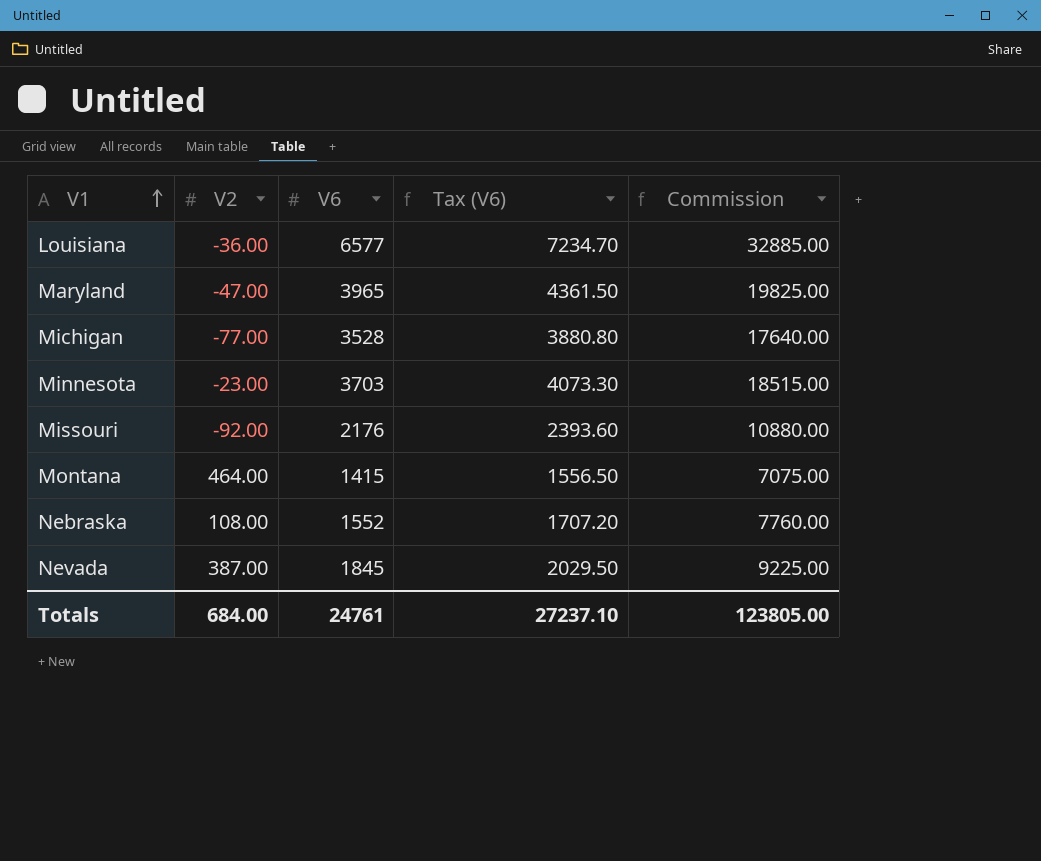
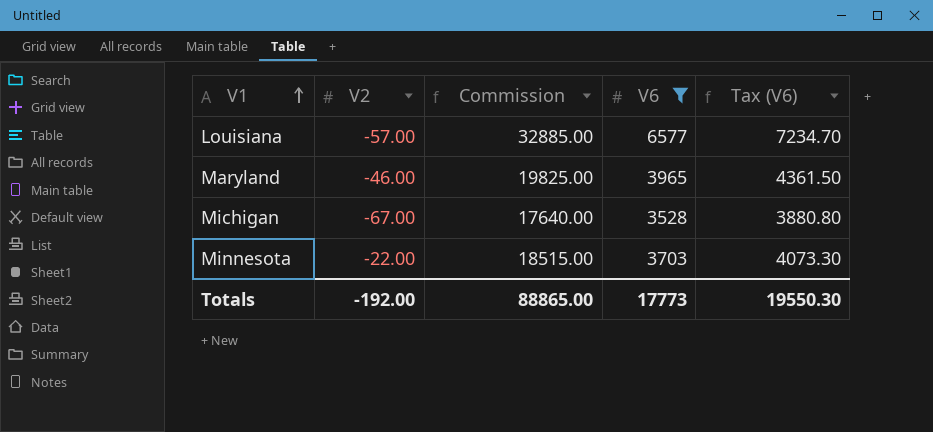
filter: none -> V6 >= 3528
column Commission | position: 5 -> 3
Louisiana | V2: -36.00 -> -57.00
Maryland | V2: -47.00 -> -46.00
Michigan | V2: -77.00 -> -67.00
Minnesota | V2: -23.00 -> -22.00
Totals | V2: 684.00 -> -192.00
Totals | Commission: 123805.00 -> 88865.00
Totals | V6: 24761 -> 17773
Totals | Tax (V6): 27237.10 -> 19550.30

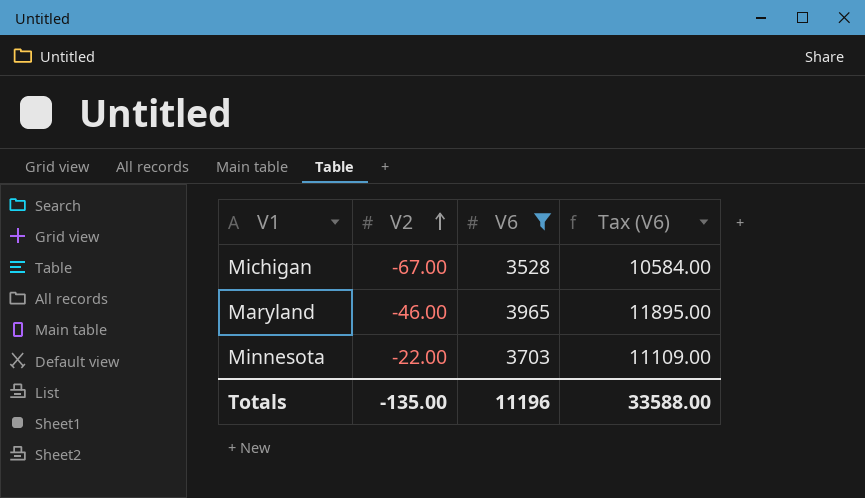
row order: V1 ascending -> V2 ascending
column Commission | formula: [V6] * 5 -> none
column Tax (V6) | formula: [V6] * 1.1 -> [V6] * 3
row Louisiana: -57.00 | 32885.00 | 6577 | 7234.70 -> none
Totals | V2: -192.00 -> -135.00
Totals | V6: 17773 -> 11196
Totals | Tax (V6): 19550.30 -> 33588.00

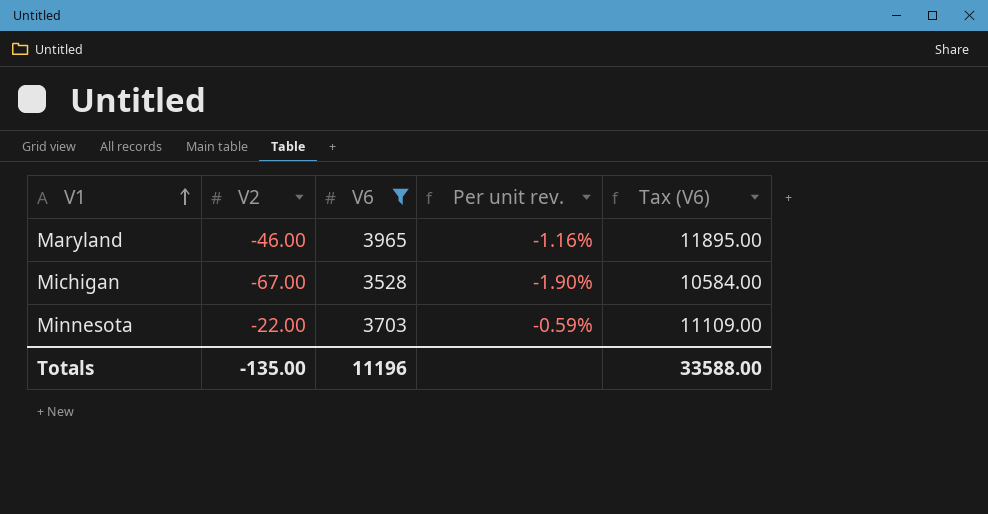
row order: V2 ascending -> V1 ascending
column Per unit rev. | formula: none -> [V2] / [V6]

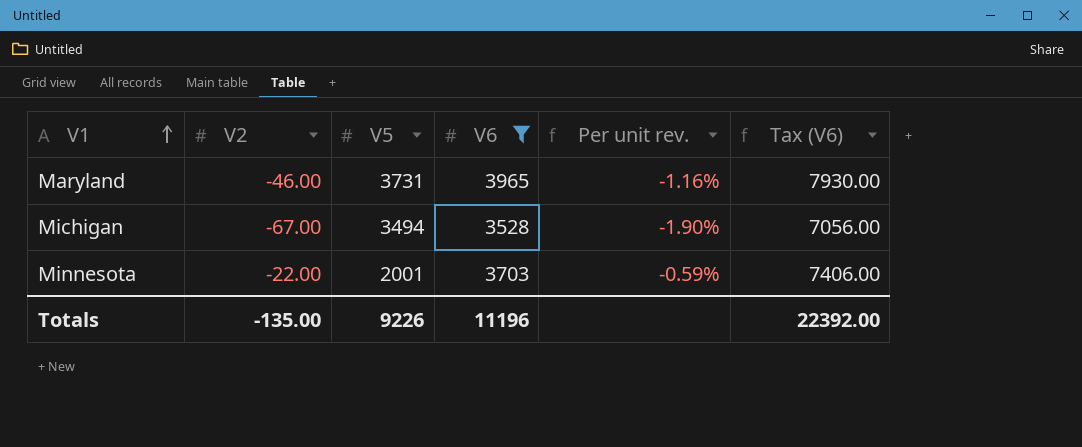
column V5 | position: none -> 3
column Tax (V6) | formula: [V6] * 3 -> [V6] * 2
Totals | Tax (V6): 33588.00 -> 22392.00

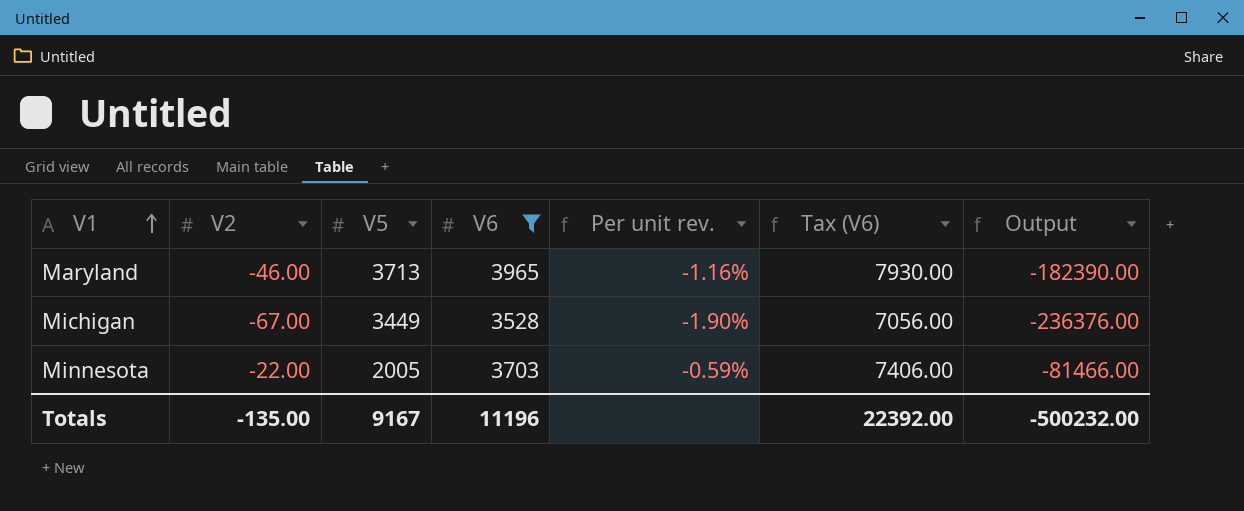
column Output | formula: none -> [V2] * [V6]
Maryland | V5: 3731 -> 3713
Michigan | V5: 3494 -> 3449
Minnesota | V5: 2001 -> 2005
Totals | V5: 9226 -> 9167

